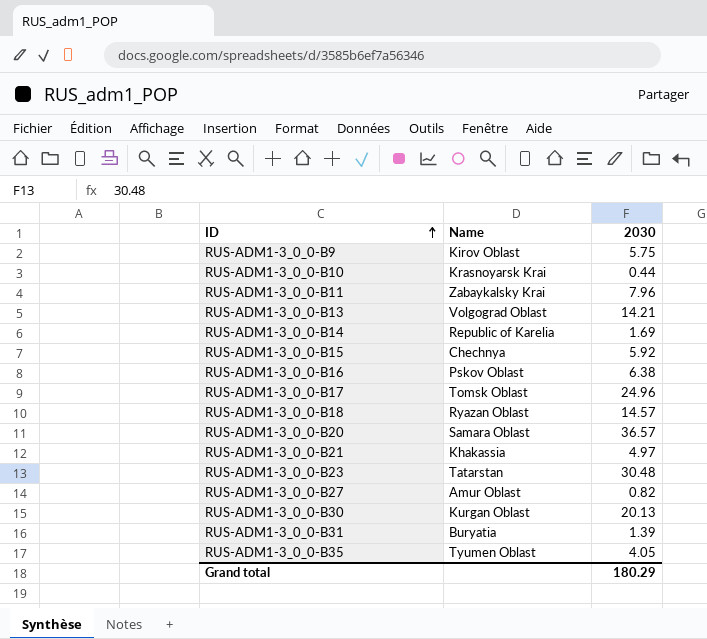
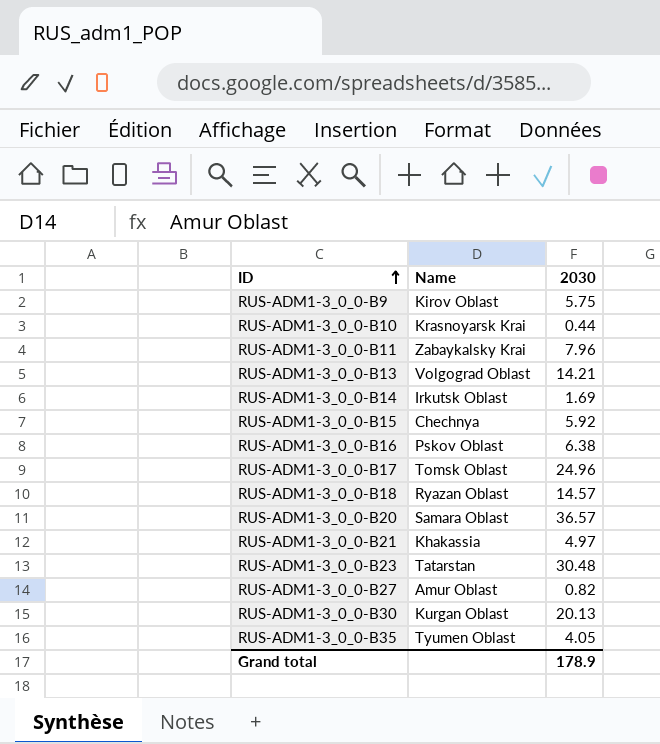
row RUS-ADM1-3_0_0-B31: Buryatia | 1.39 -> none
RUS-ADM1-3_0_0-B14 | Name: Republic of Karelia -> Irkutsk Oblast
Grand total | 2030: 180.29 -> 178.9

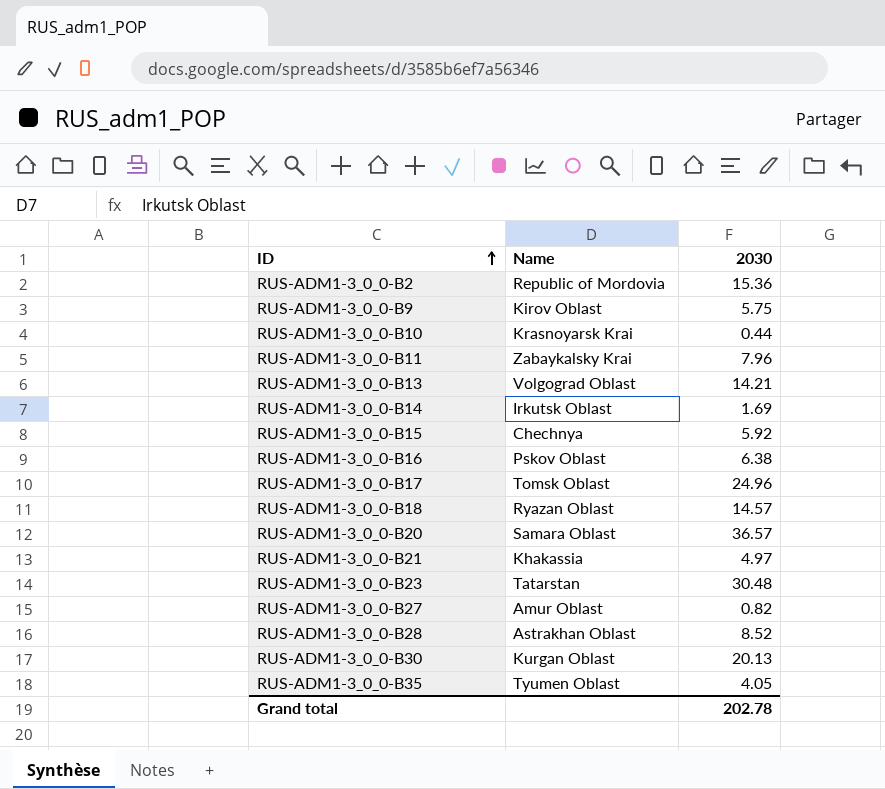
row RUS-ADM1-3_0_0-B2: none -> Republic of Mordovia | 15.36
row RUS-ADM1-3_0_0-B28: none -> Astrakhan Oblast | 8.52
Grand total | 2030: 178.9 -> 202.78

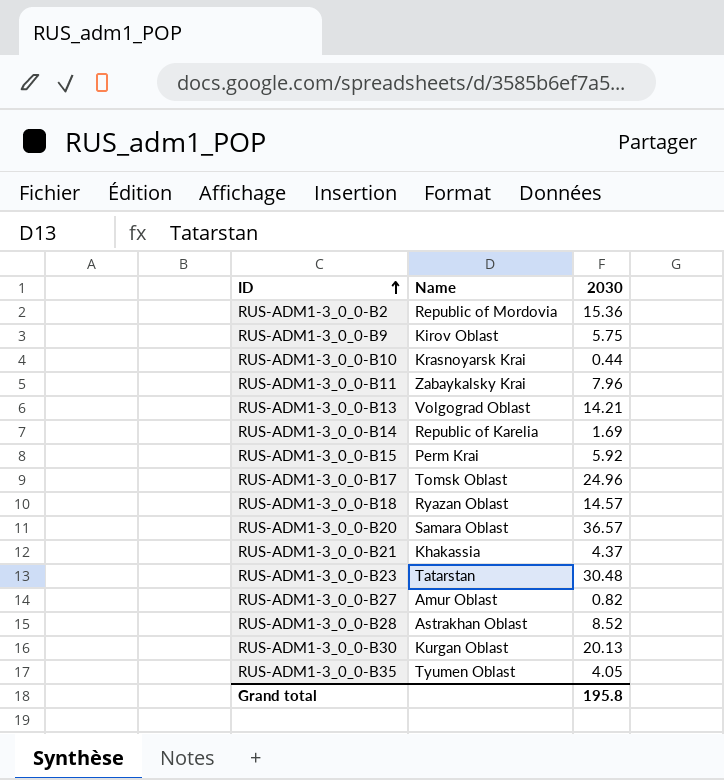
row RUS-ADM1-3_0_0-B16: Pskov Oblast | 6.38 -> none
RUS-ADM1-3_0_0-B14 | Name: Irkutsk Oblast -> Republic of Karelia
RUS-ADM1-3_0_0-B15 | Name: Chechnya -> Perm Krai
RUS-ADM1-3_0_0-B21 | 2030: 4.97 -> 4.37
Grand total | 2030: 202.78 -> 195.8

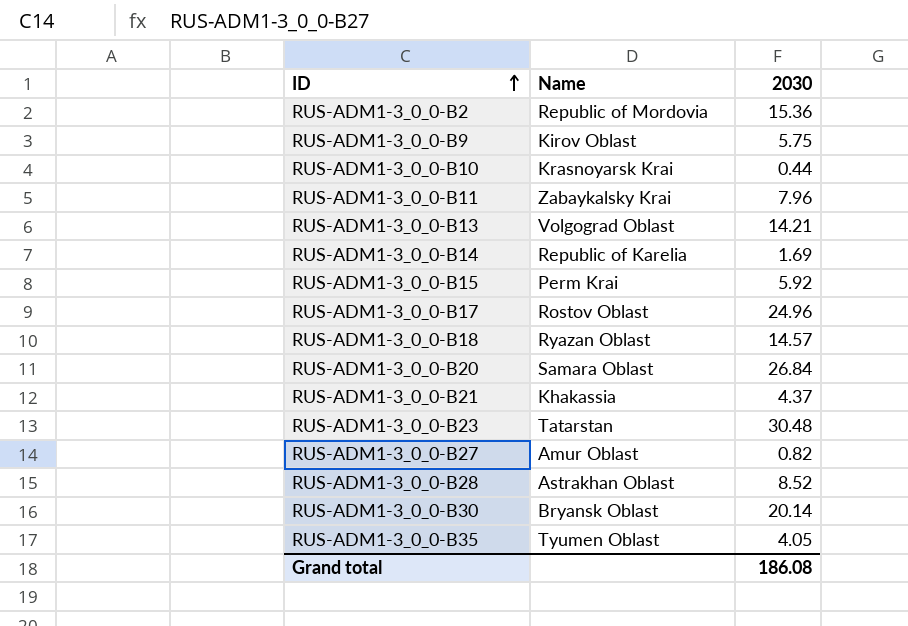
RUS-ADM1-3_0_0-B17 | Name: Tomsk Oblast -> Rostov Oblast
RUS-ADM1-3_0_0-B20 | 2030: 36.57 -> 26.84
RUS-ADM1-3_0_0-B30 | Name: Kurgan Oblast -> Bryansk Oblast
RUS-ADM1-3_0_0-B30 | 2030: 20.13 -> 20.14
Grand total | 2030: 195.8 -> 186.08

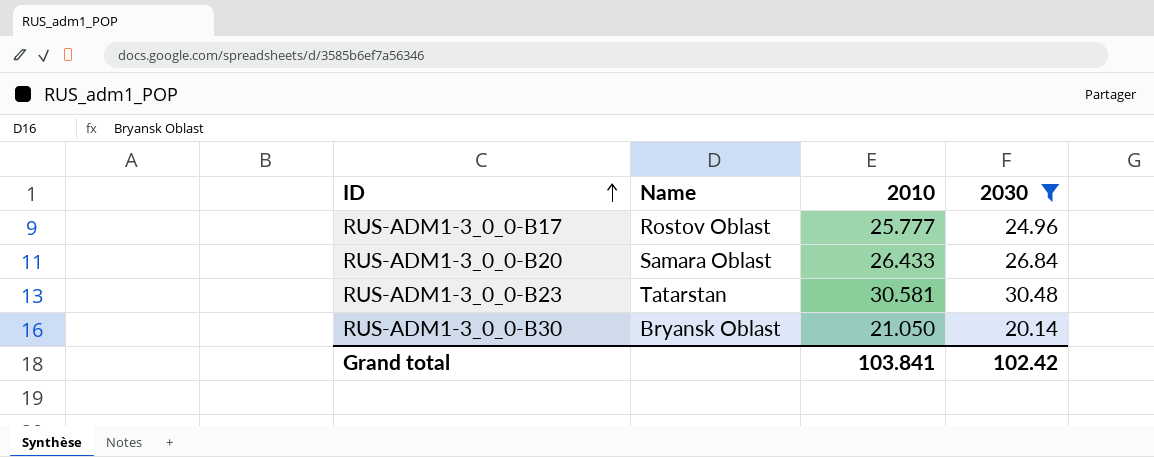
filter: none -> 2030 >= 20.14
column 2010 | position: none -> 3
Grand total | 2030: 186.08 -> 102.42

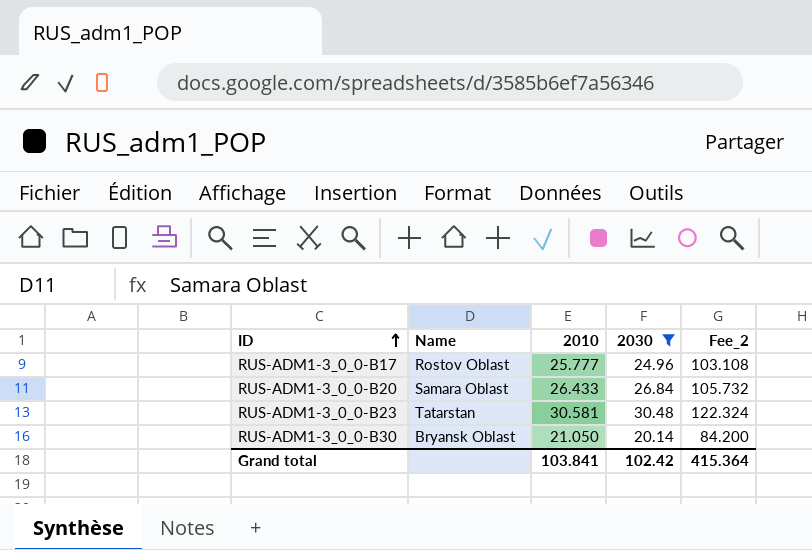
column Fee_2 | formula: none -> [2010] * 4

